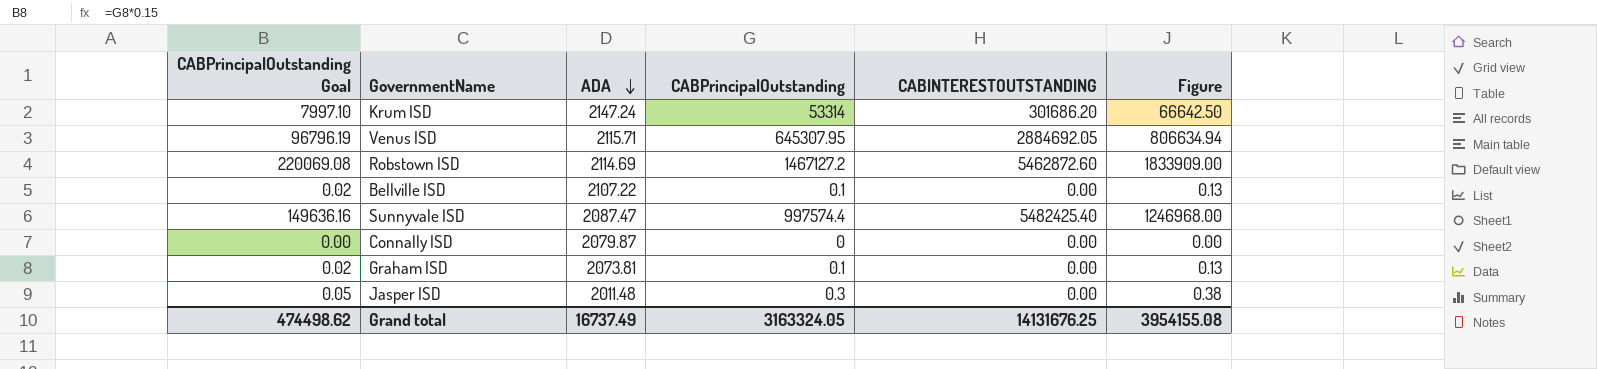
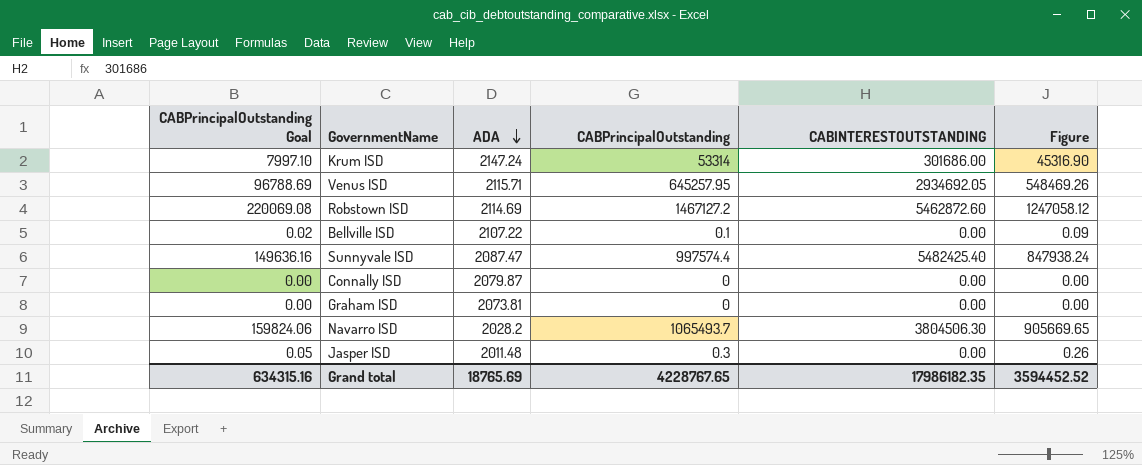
column Figure | formula: [CABPrincipalOutstanding] * 1.25 -> [CABPrincipalOutstanding] * 0.85
Krum ISD | CABINTERESTOUTSTANDING: 301686.20 -> 301686.00
Venus ISD | CABPrincipalOutstanding Goal: 96796.19 -> 96788.69
Venus ISD | CABPrincipalOutstanding: 645307.95 -> 645257.95
Venus ISD | CABINTERESTOUTSTANDING: 2884692.05 -> 2934692.05
Graham ISD | CABPrincipalOutstanding Goal: 0.02 -> 0.00
Graham ISD | CABPrincipalOutstanding: 0.1 -> 0
row Navarro ISD: none -> 159824.06 | 2028.2 | 1065493.7 | 3804506.30 | 905669.65
Grand total | CABPrincipalOutstanding Goal: 474498.62 -> 634315.16
Grand total | ADA: 16737.49 -> 18765.69
Grand total | CABPrincipalOutstanding: 3163324.05 -> 4228767.65
Grand total | CABINTERESTOUTSTANDING: 14131676.25 -> 17986182.35
Grand total | Figure: 3954155.08 -> 3594452.52

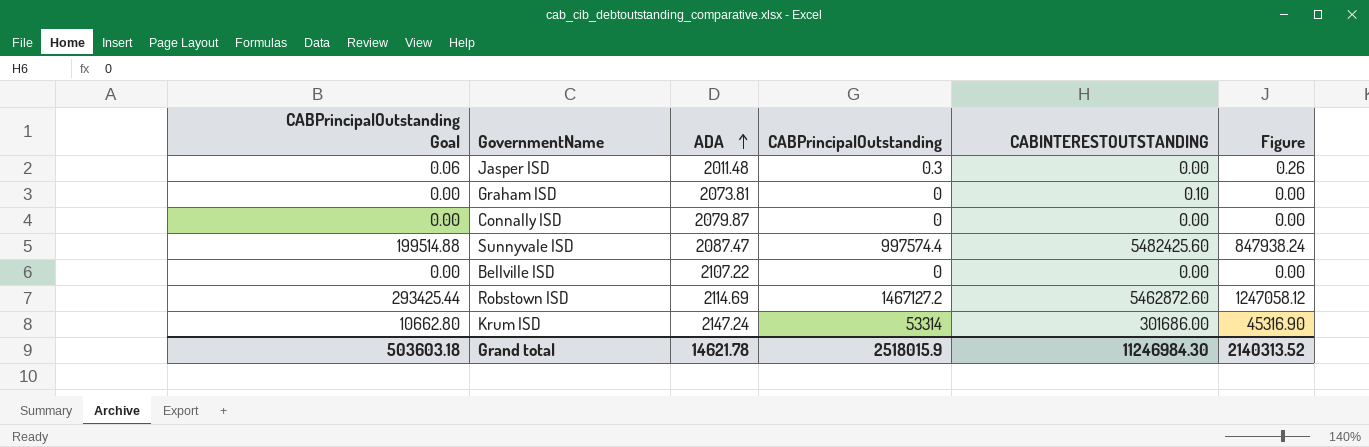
row order: ADA descending -> ADA ascending
column CABPrincipalOutstanding Goal | formula: [CABPrincipalOutstanding] * 0.15 -> [CABPrincipalOutstanding] * 0.2
row Venus ISD: 96788.69 | 2115.71 | 645257.95 | 2934692.05 | 548469.26 -> none
row Navarro ISD: 159824.06 | 2028.2 | 1065493.7 | 3804506.30 | 905669.65 -> none
Graham ISD | CABINTERESTOUTSTANDING: 0.00 -> 0.10
Sunnyvale ISD | CABINTERESTOUTSTANDING: 5482425.40 -> 5482425.60
Bellville ISD | CABPrincipalOutstanding: 0.1 -> 0
Bellville ISD | Figure: 0.09 -> 0.00
Grand total | CABPrincipalOutstanding Goal: 634315.16 -> 503603.18
Grand total | ADA: 18765.69 -> 14621.78
Grand total | CABPrincipalOutstanding: 4228767.65 -> 2518015.9
Grand total | CABINTERESTOUTSTANDING: 17986182.35 -> 11246984.30
Grand total | Figure: 3594452.52 -> 2140313.52

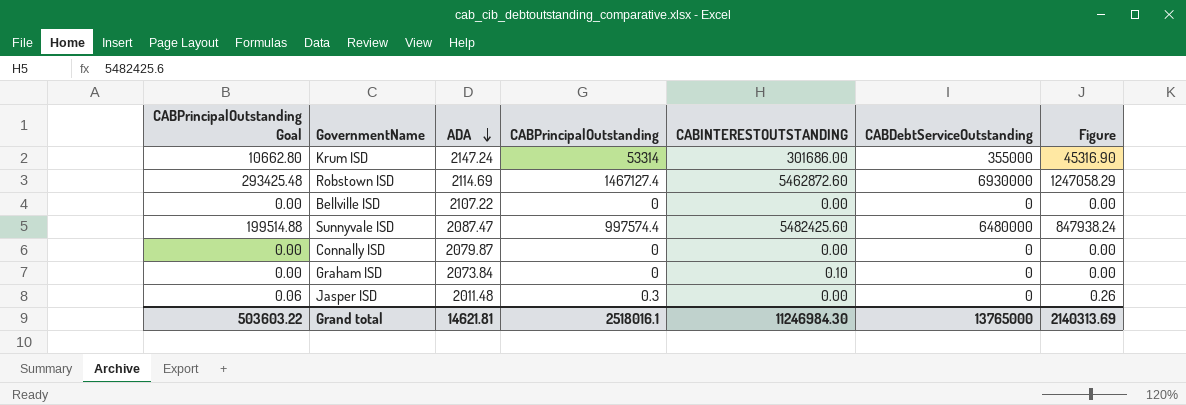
row order: ADA ascending -> ADA descending
column CABDebtServiceOutstanding | position: none -> 6
Robstown ISD | CABPrincipalOutstanding Goal: 293425.44 -> 293425.48
Robstown ISD | CABPrincipalOutstanding: 1467127.2 -> 1467127.4
Robstown ISD | Figure: 1247058.12 -> 1247058.29
Graham ISD | ADA: 2073.81 -> 2073.84
Grand total | CABPrincipalOutstanding Goal: 503603.18 -> 503603.22
Grand total | ADA: 14621.78 -> 14621.81
Grand total | CABPrincipalOutstanding: 2518015.9 -> 2518016.1
Grand total | Figure: 2140313.52 -> 2140313.69

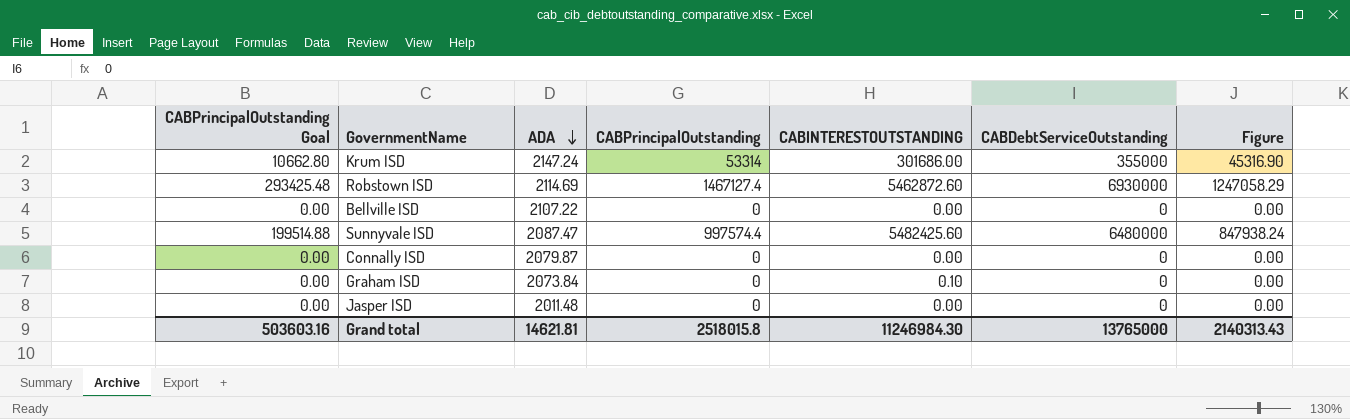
Jasper ISD | CABPrincipalOutstanding Goal: 0.06 -> 0.00
Jasper ISD | CABPrincipalOutstanding: 0.3 -> 0
Jasper ISD | Figure: 0.26 -> 0.00
Grand total | CABPrincipalOutstanding Goal: 503603.22 -> 503603.16
Grand total | CABPrincipalOutstanding: 2518016.1 -> 2518015.8
Grand total | Figure: 2140313.69 -> 2140313.43

